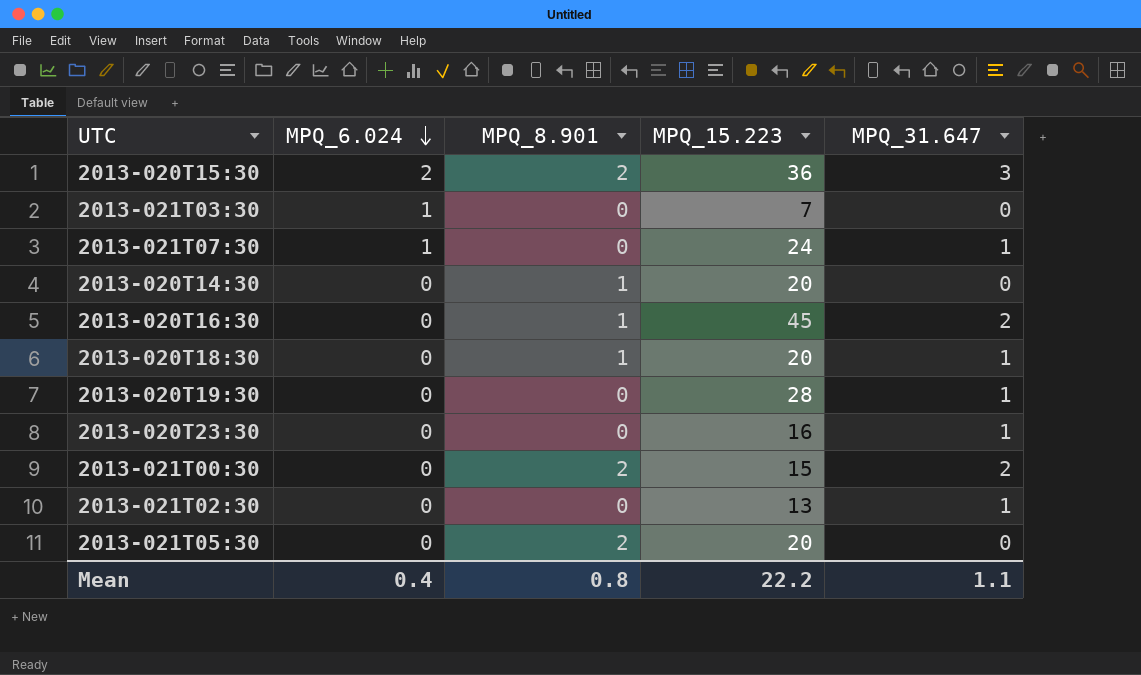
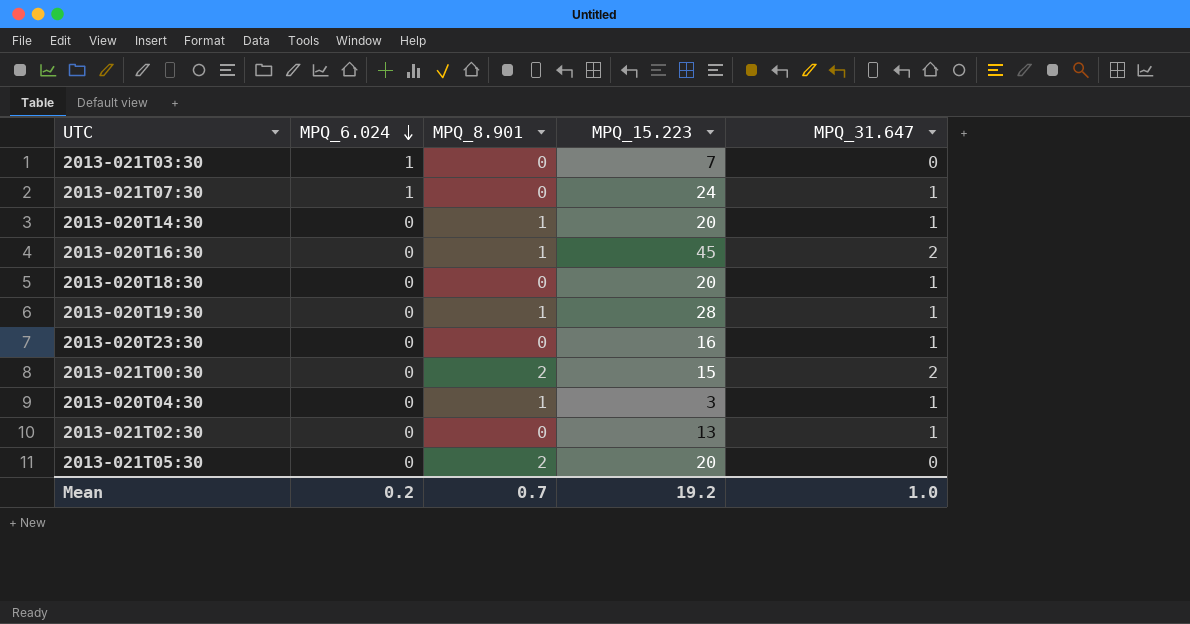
row 2013-020T15:30: 2 | 2 | 36 | 3 -> none
2013-020T14:30 | MPQ_31.647: 0 -> 1
2013-020T18:30 | MPQ_8.901: 1 -> 0
2013-020T19:30 | MPQ_8.901: 0 -> 1
row 2013-020T04:30: none -> 0 | 1 | 3 | 1
Mean | MPQ_6.024: 0.4 -> 0.2
Mean | MPQ_8.901: 0.8 -> 0.7
Mean | MPQ_15.223: 22.2 -> 19.2
Mean | MPQ_31.647: 1.1 -> 1.0

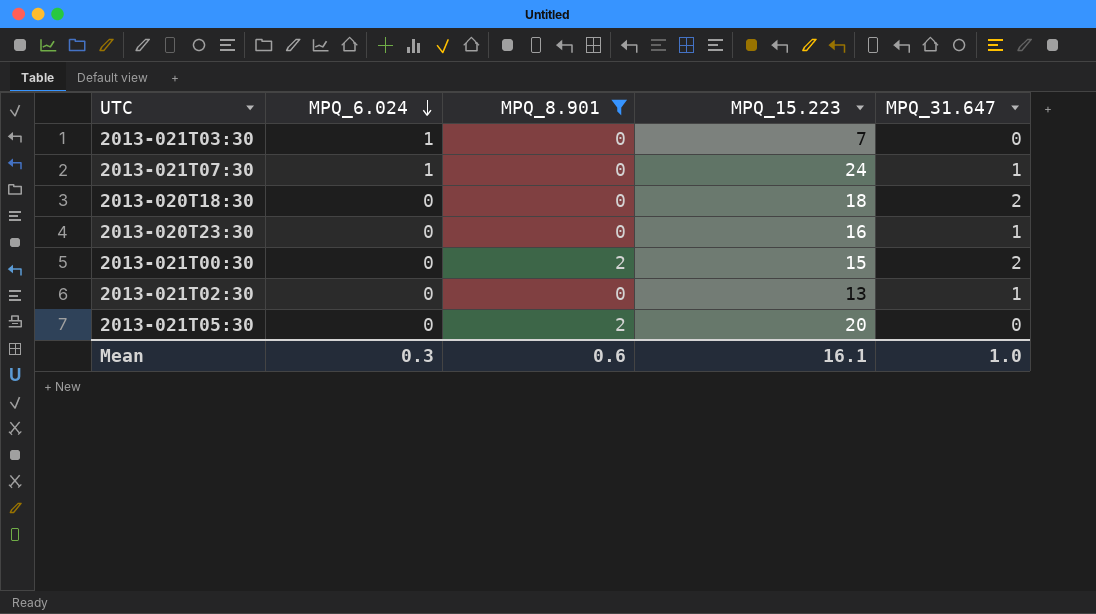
filter: none -> MPQ_8.901 != 1
2013-020T18:30 | MPQ_15.223: 20 -> 18
2013-020T18:30 | MPQ_31.647: 1 -> 2
Mean | MPQ_6.024: 0.2 -> 0.3
Mean | MPQ_8.901: 0.7 -> 0.6
Mean | MPQ_15.223: 19.2 -> 16.1

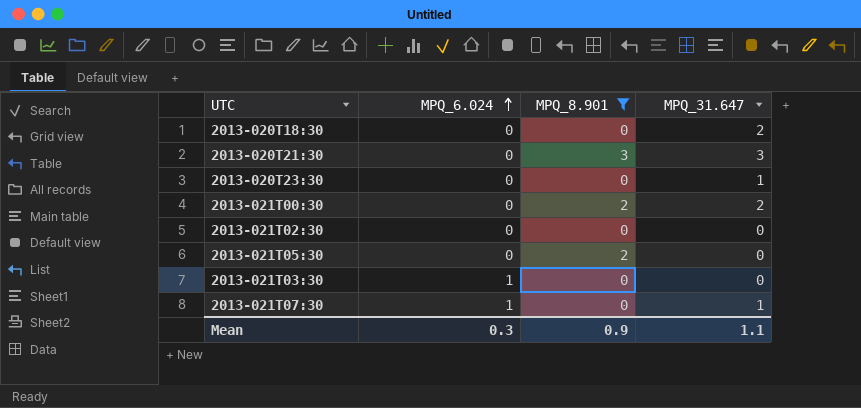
row order: MPQ_6.024 descending -> MPQ_6.024 ascending
column MPQ_15.223 | position: 4 -> none
row 2013-020T21:30: none -> 0 | 3 | 3
2013-021T02:30 | MPQ_31.647: 1 -> 0
Mean | MPQ_8.901: 0.6 -> 0.9
Mean | MPQ_31.647: 1.0 -> 1.1

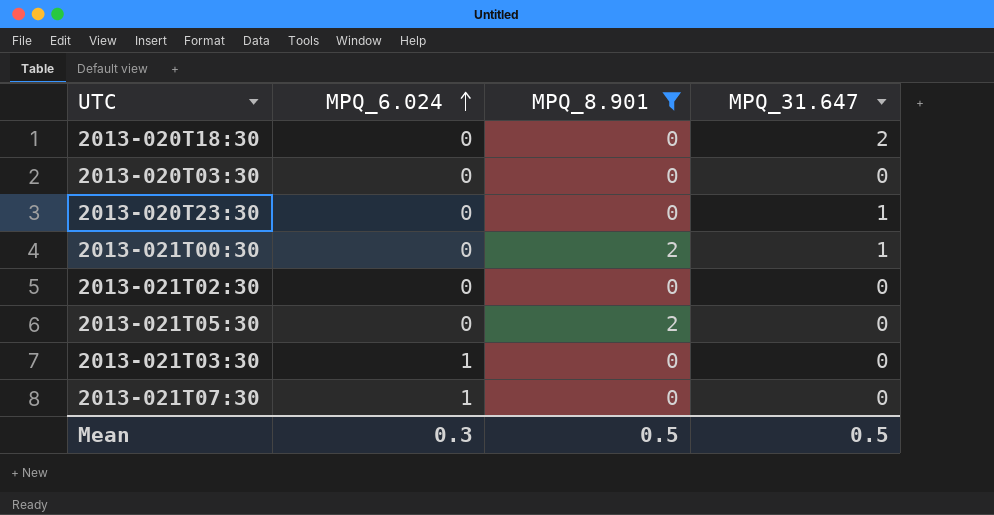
row 2013-020T21:30: 0 | 3 | 3 -> none
row 2013-020T03:30: none -> 0 | 0 | 0
2013-021T00:30 | MPQ_31.647: 2 -> 1
2013-021T07:30 | MPQ_31.647: 1 -> 0
Mean | MPQ_8.901: 0.9 -> 0.5
Mean | MPQ_31.647: 1.1 -> 0.5

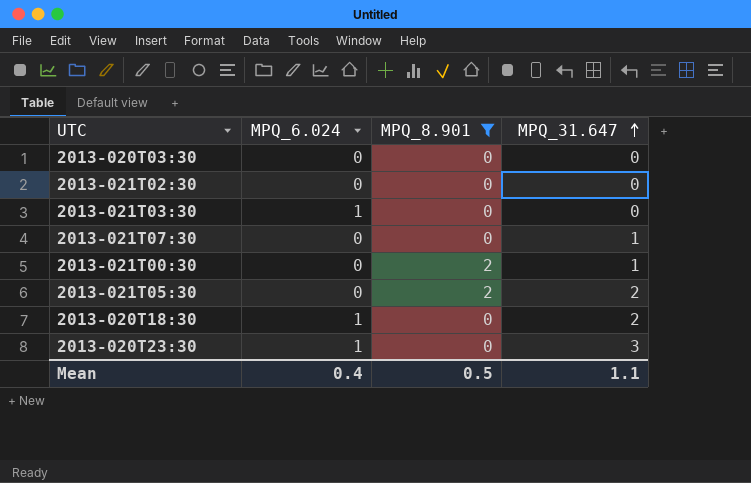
row order: MPQ_6.024 ascending -> MPQ_31.647 ascending
2013-021T07:30 | MPQ_6.024: 1 -> 0
2013-021T07:30 | MPQ_31.647: 0 -> 1
2013-021T05:30 | MPQ_31.647: 0 -> 2
2013-020T18:30 | MPQ_6.024: 0 -> 1
2013-020T23:30 | MPQ_6.024: 0 -> 1
2013-020T23:30 | MPQ_31.647: 1 -> 3
Mean | MPQ_6.024: 0.3 -> 0.4
Mean | MPQ_31.647: 0.5 -> 1.1

